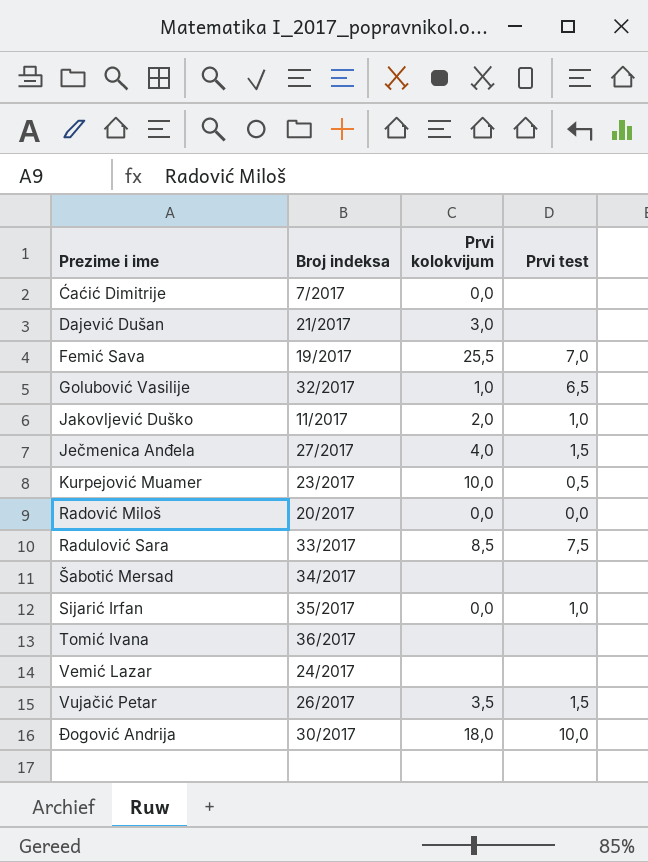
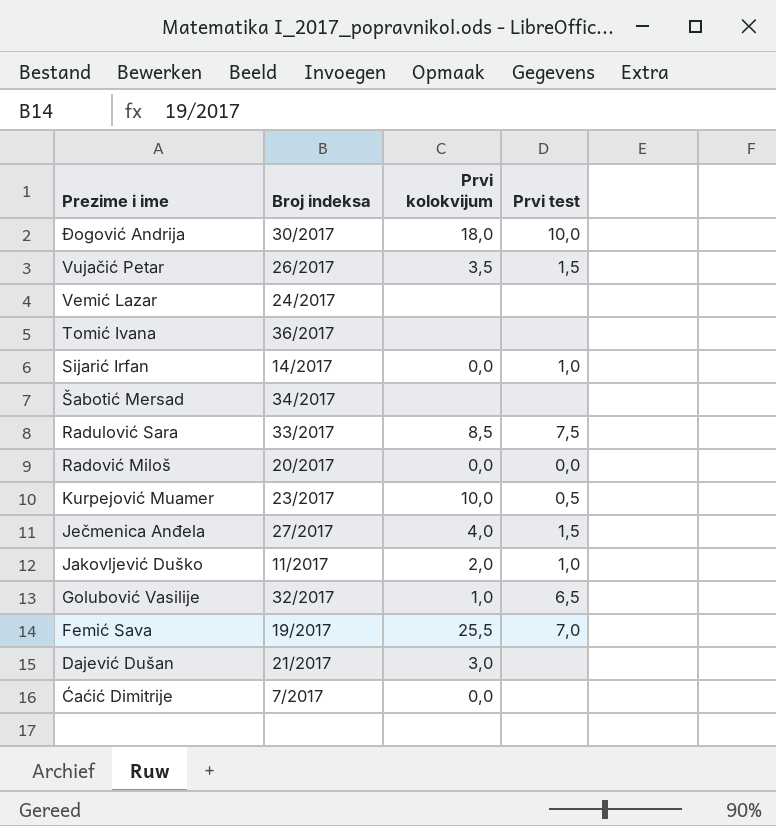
row order: Prezime i ime ascending -> Prezime i ime descending
Sijarić Irfan | Broj indeksa: 35/2017 -> 14/2017

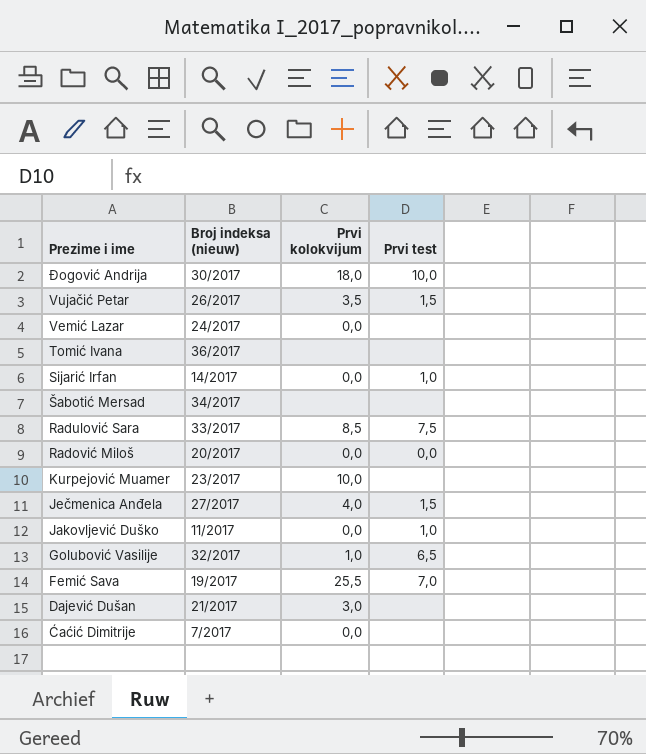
column name: Broj indeksa -> Broj indeksa (nieuw)
Vemić Lazar | Prvi kolokvijum: none -> 0,0
Kurpejović Muamer | Prvi test: 0,5 -> none
Jakovljević Duško | Prvi kolokvijum: 2,0 -> 0,0

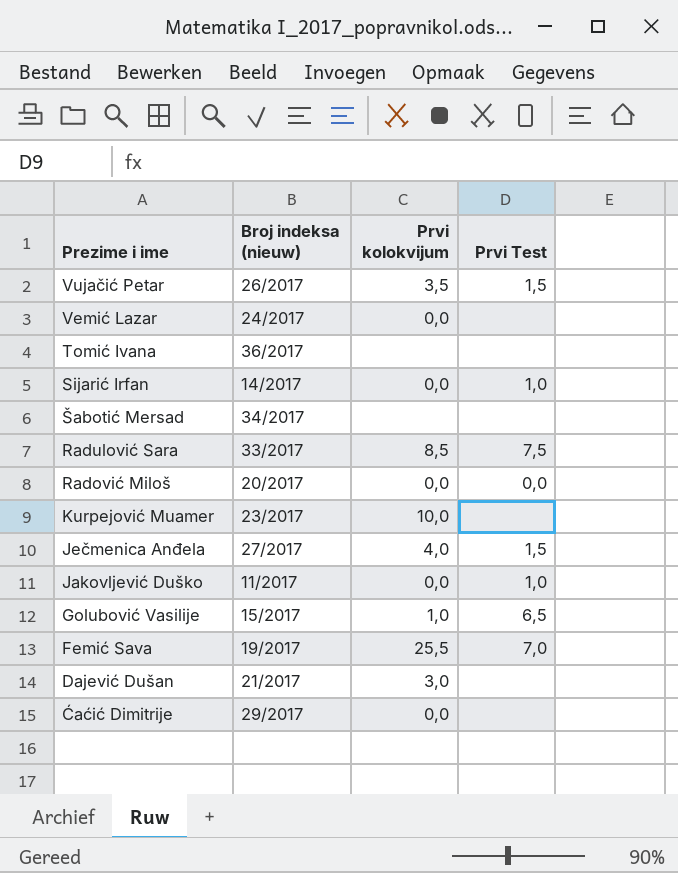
column name: Prvi test -> Prvi Test
row Đogović Andrija: 30/2017 | 18,0 | 10,0 -> none
Golubović Vasilije | Broj indeksa (nieuw): 32/2017 -> 15/2017
Ćaćić Dimitrije | Broj indeksa (nieuw): 7/2017 -> 29/2017

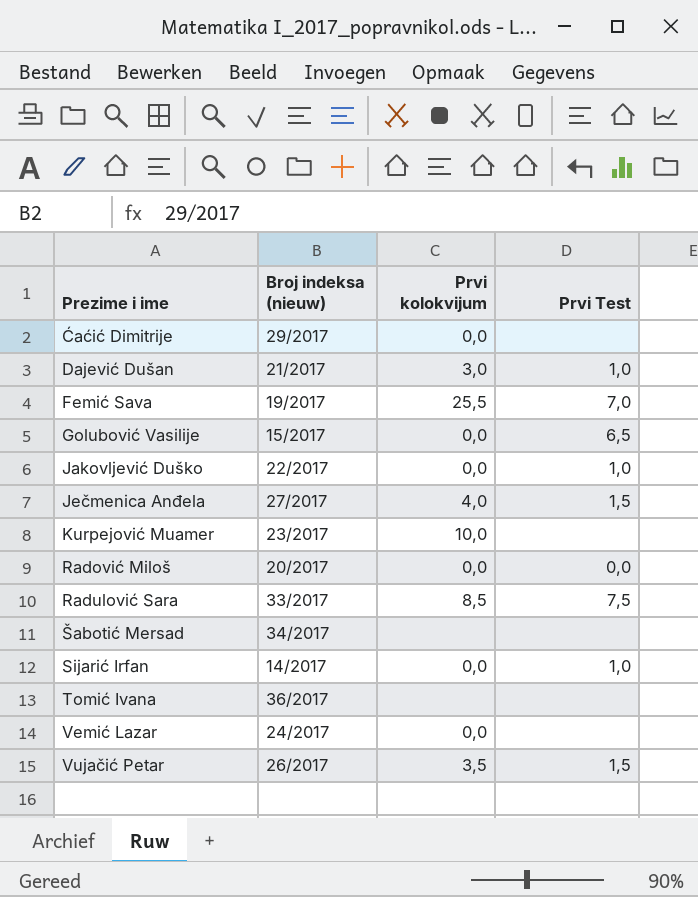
row order: Prezime i ime descending -> Prezime i ime ascending
Dajević Dušan | Prvi Test: none -> 1,0
Golubović Vasilije | Prvi kolokvijum: 1,0 -> 0,0
Jakovljević Duško | Broj indeksa (nieuw): 11/2017 -> 22/2017

